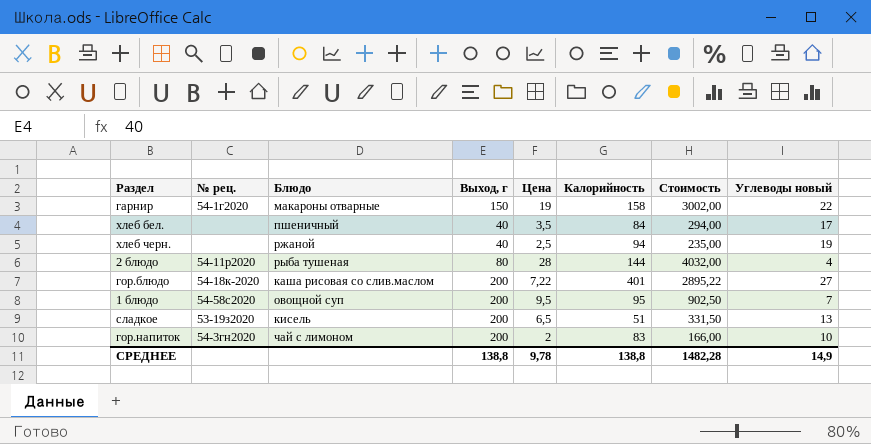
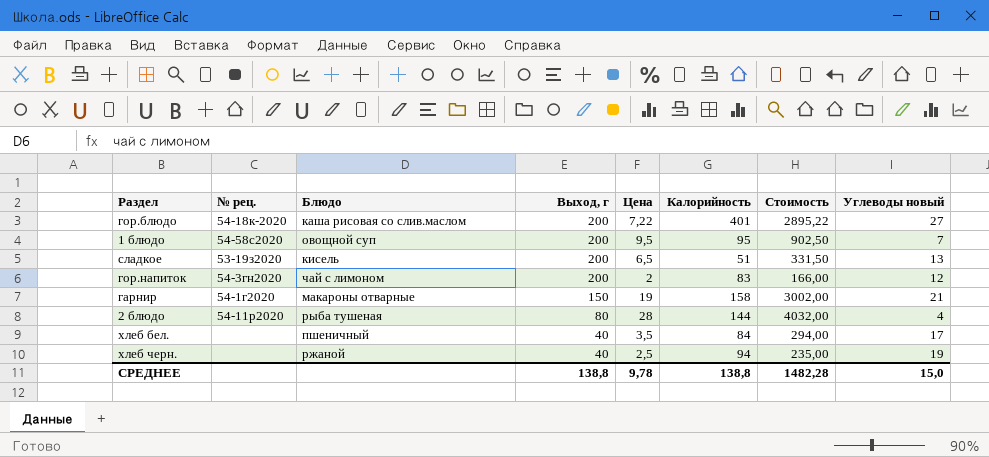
row order: none -> Выход, г descending
гор.напиток | Углеводы новый: 10 -> 12
гарнир | Углеводы новый: 22 -> 21
СРЕДНЕЕ | Углеводы новый: 14,9 -> 15,0

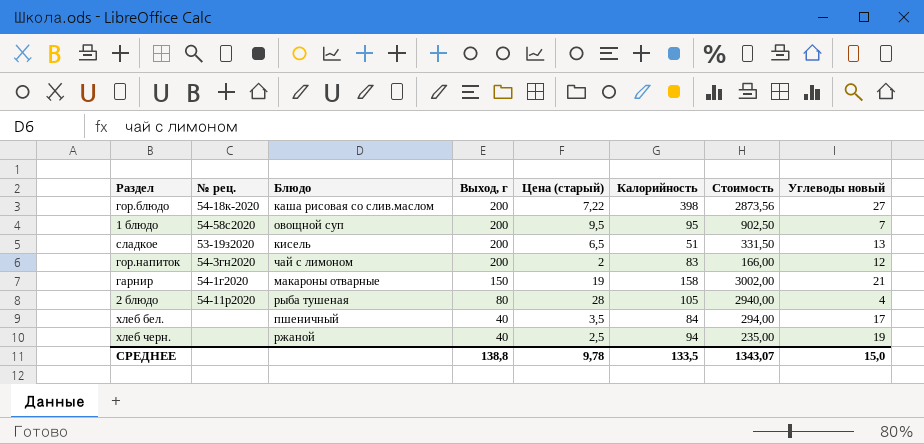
column name: Цена -> Цена (старый)
гор.блюдо | Калорийность: 401 -> 398
гор.блюдо | Стоимость: 2895,22 -> 2873,56
2 блюдо | Калорийность: 144 -> 105
2 блюдо | Стоимость: 4032,00 -> 2940,00
СРЕДНЕЕ | Калорийность: 138,8 -> 133,5
СРЕДНЕЕ | Стоимость: 1482,28 -> 1343,07

